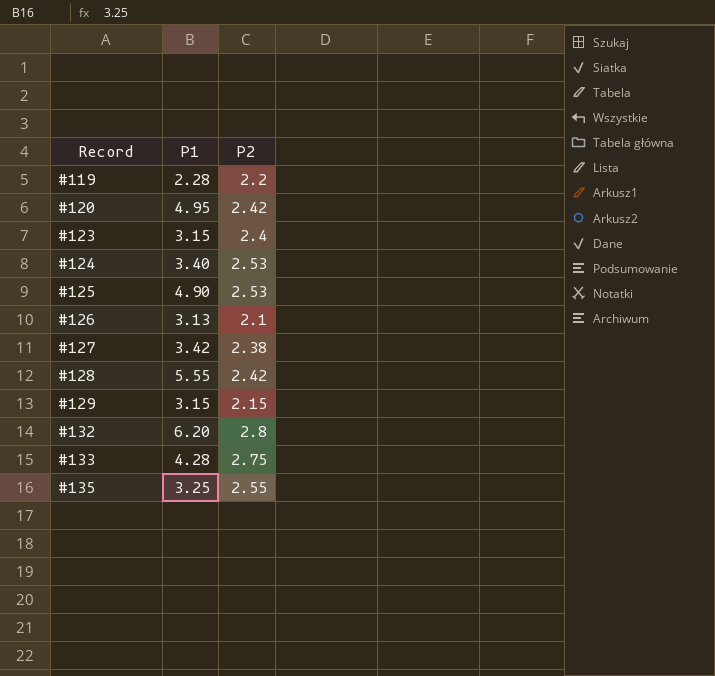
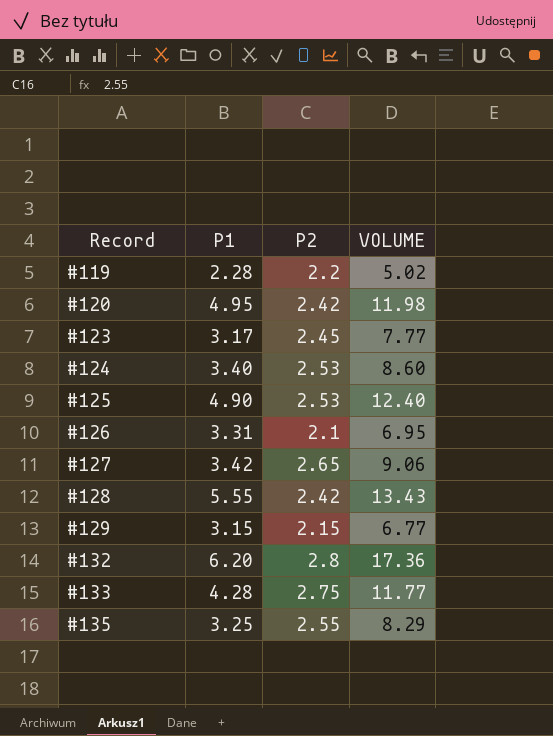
column VOLUME | formula: none -> [P1] * [P2]
#123 | P1: 3.15 -> 3.17
#123 | P2: 2.4 -> 2.45
#126 | P1: 3.13 -> 3.31
#127 | P2: 2.38 -> 2.65

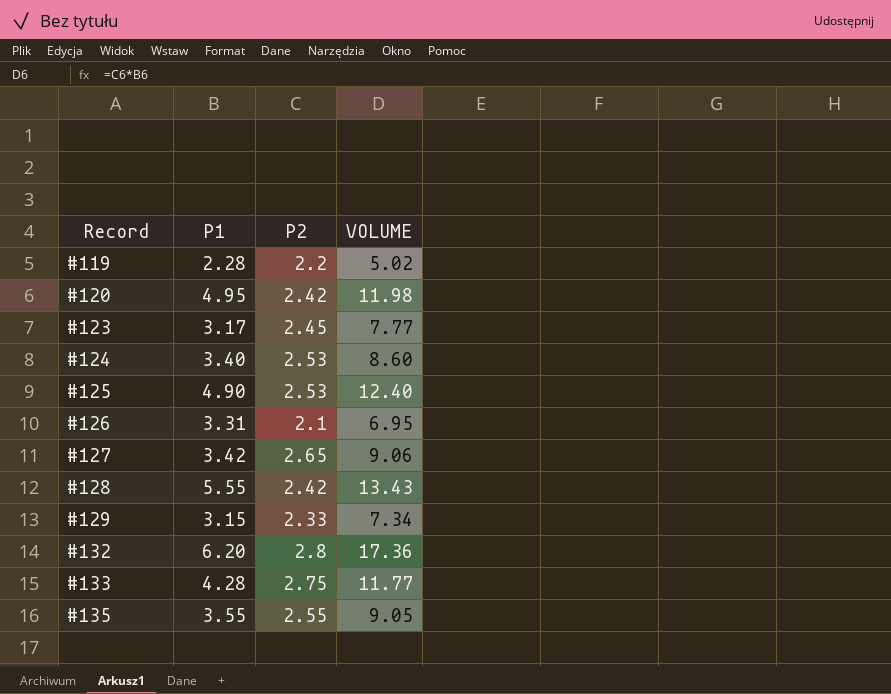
#129 | P2: 2.15 -> 2.33
#129 | VOLUME: 6.77 -> 7.34
#135 | P1: 3.25 -> 3.55
#135 | VOLUME: 8.29 -> 9.05

